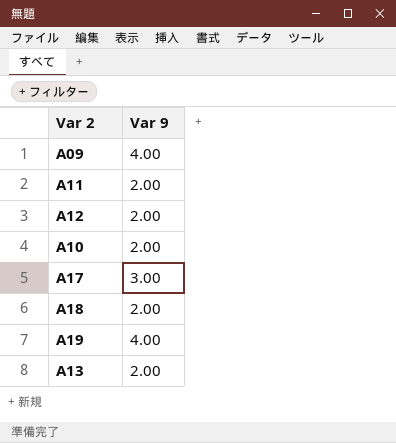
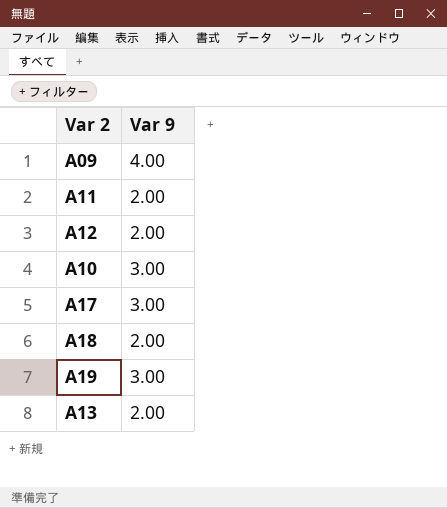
A10 | Var 9: 2.00 -> 3.00
A19 | Var 9: 4.00 -> 3.00

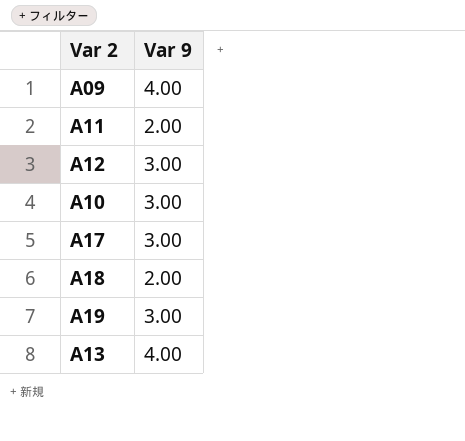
A12 | Var 9: 2.00 -> 3.00
A13 | Var 9: 2.00 -> 4.00

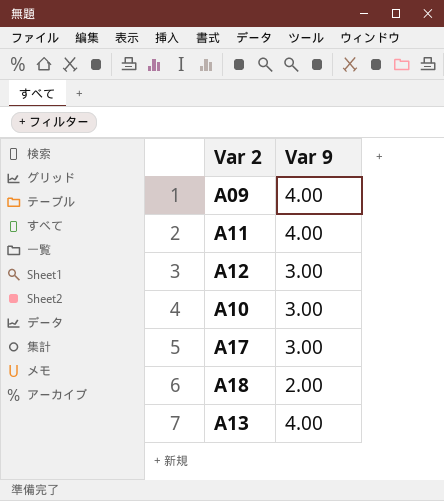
row A19: 3.00 -> none
A11 | Var 9: 2.00 -> 4.00

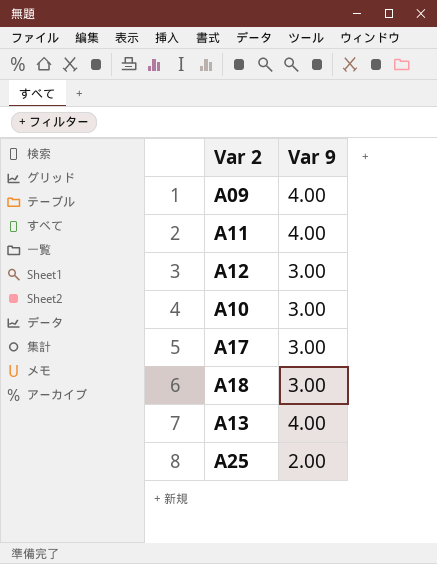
A18 | Var 9: 2.00 -> 3.00
row A25: none -> 2.00

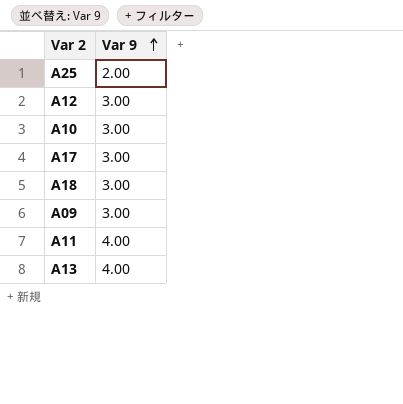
row order: none -> Var 9 ascending
A09 | Var 9: 4.00 -> 3.00

